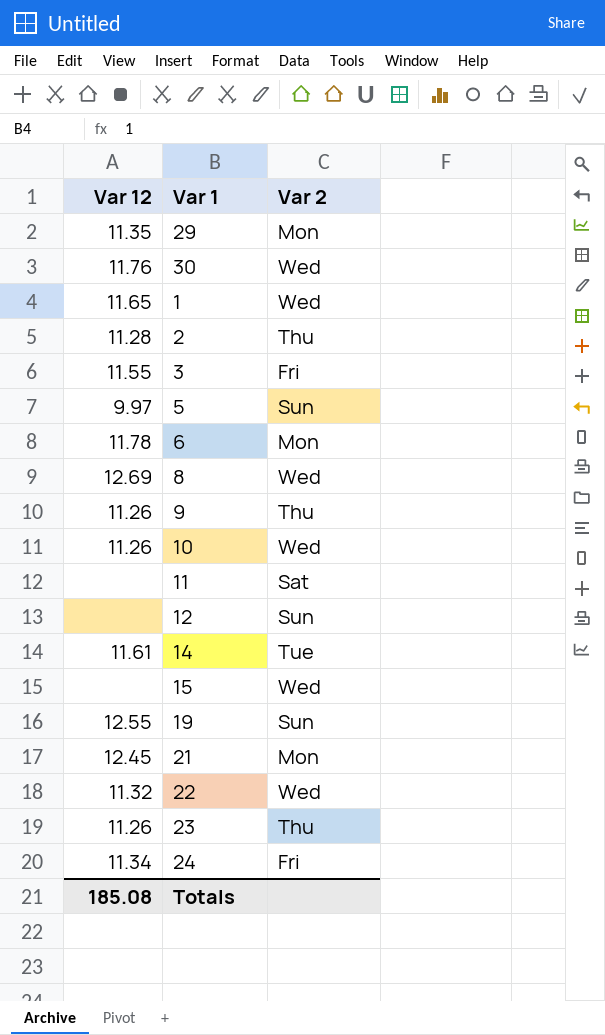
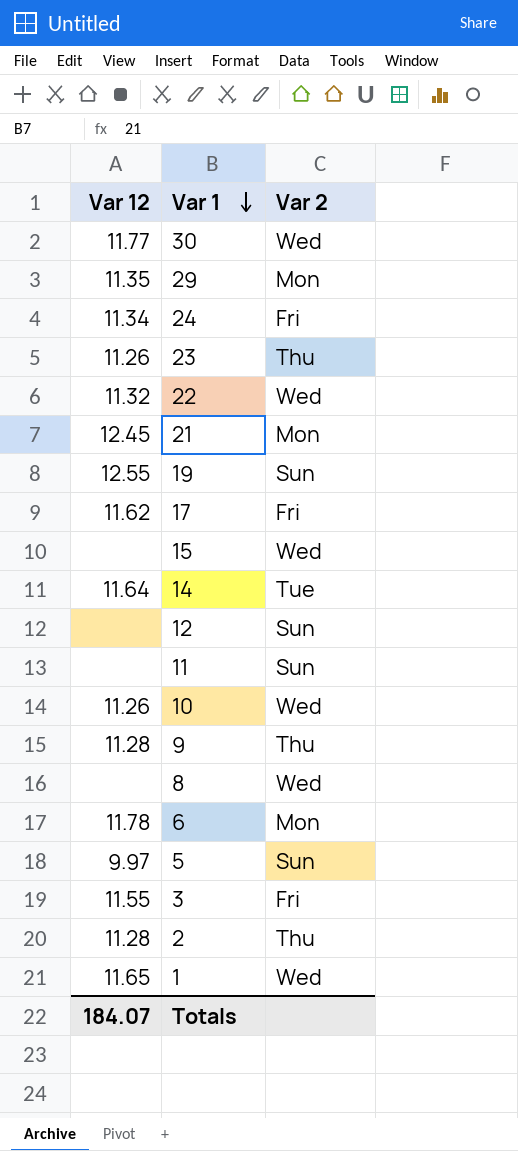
row order: none -> Var 1 descending
30 | Var 12: 11.76 -> 11.77
row 17: none -> 11.62 | Fri
14 | Var 12: 11.61 -> 11.64
11 | Var 2: Sat -> Sun
9 | Var 12: 11.26 -> 11.28
8 | Var 12: 12.69 -> none
Totals | Var 12: 185.08 -> 184.07

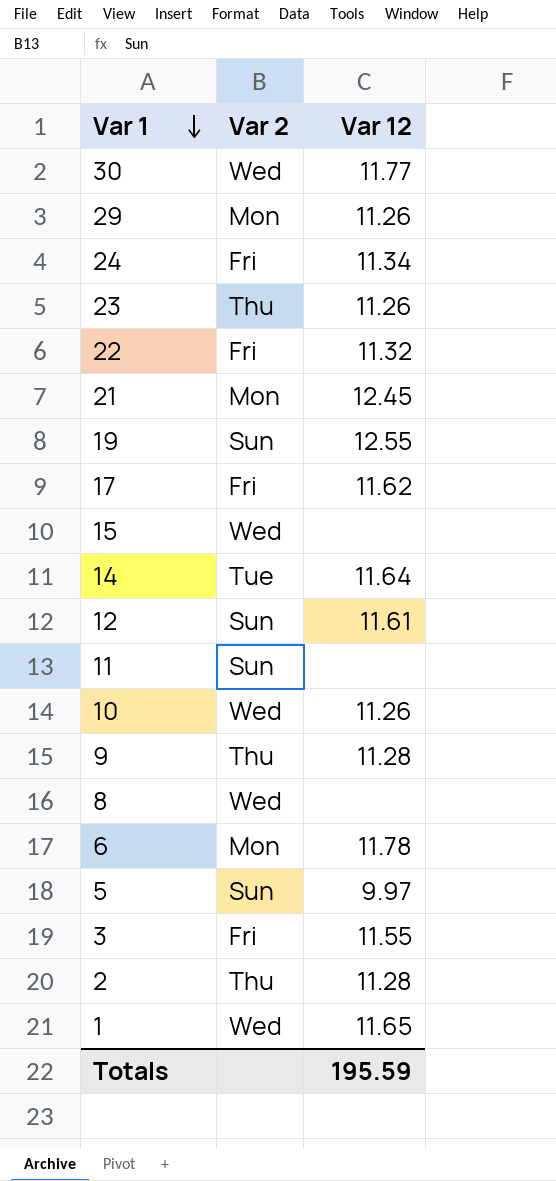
column Var 12 | position: 1 -> 3
29 | Var 12: 11.35 -> 11.26
22 | Var 2: Wed -> Fri
12 | Var 12: none -> 11.61
Totals | Var 12: 184.07 -> 195.59

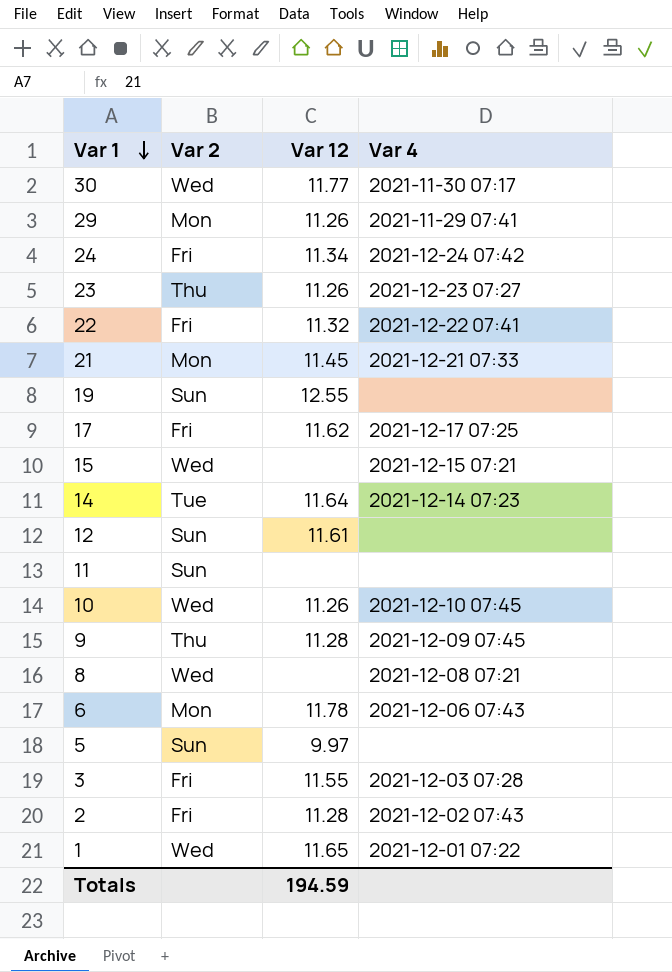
column Var 4 | position: none -> 4
21 | Var 12: 12.45 -> 11.45
2 | Var 2: Thu -> Fri
Totals | Var 12: 195.59 -> 194.59

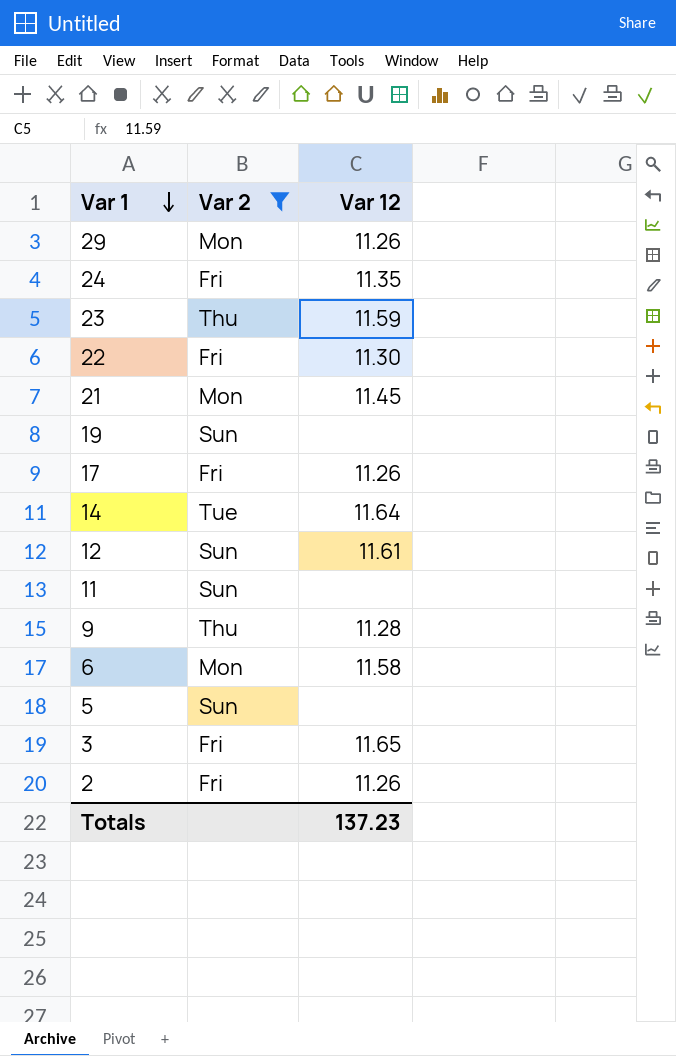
filter: none -> Var 2 != Wed
column Var 4 | position: 4 -> none
24 | Var 12: 11.34 -> 11.35
23 | Var 12: 11.26 -> 11.59
22 | Var 12: 11.32 -> 11.30
19 | Var 12: 12.55 -> none
17 | Var 12: 11.62 -> 11.26
6 | Var 12: 11.78 -> 11.58
5 | Var 12: 9.97 -> none
3 | Var 12: 11.55 -> 11.65
2 | Var 12: 11.28 -> 11.26
Totals | Var 12: 194.59 -> 137.23

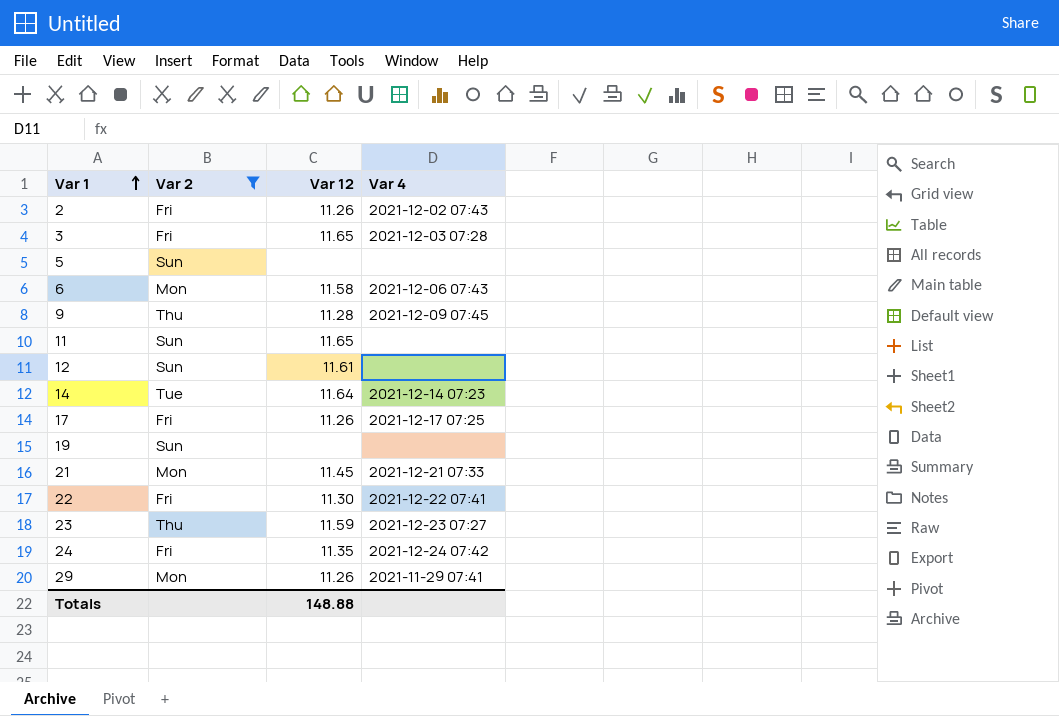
row order: Var 1 descending -> Var 1 ascending
column Var 4 | position: none -> 4
11 | Var 12: none -> 11.65
Totals | Var 12: 137.23 -> 148.88

